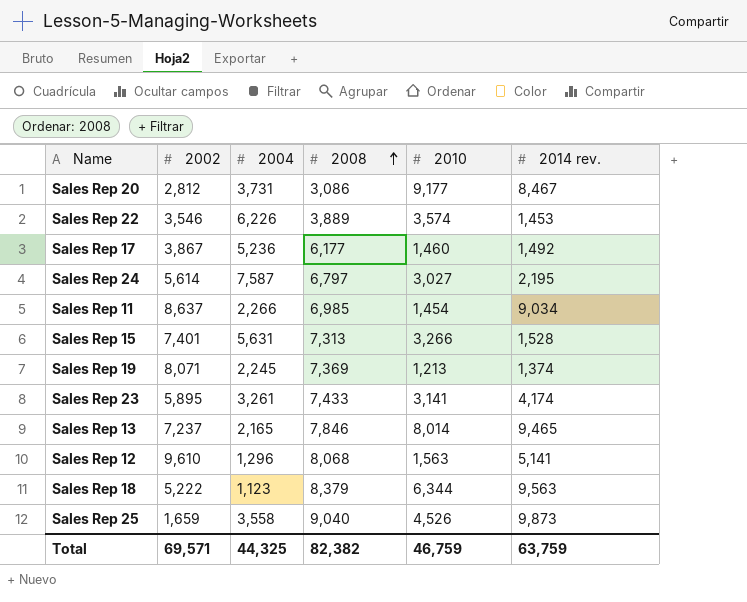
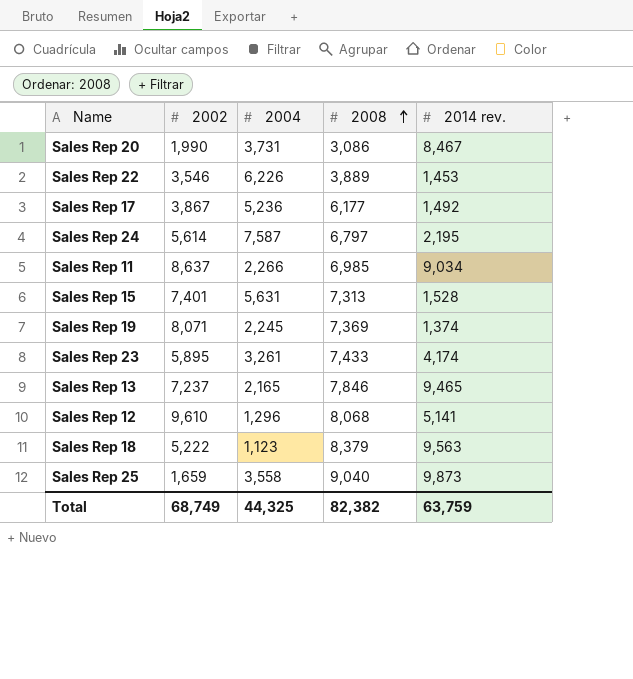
column 2010 | position: 5 -> none
Sales Rep 20 | 2002: 2,812 -> 1,990
Total | 2002: 69,571 -> 68,749

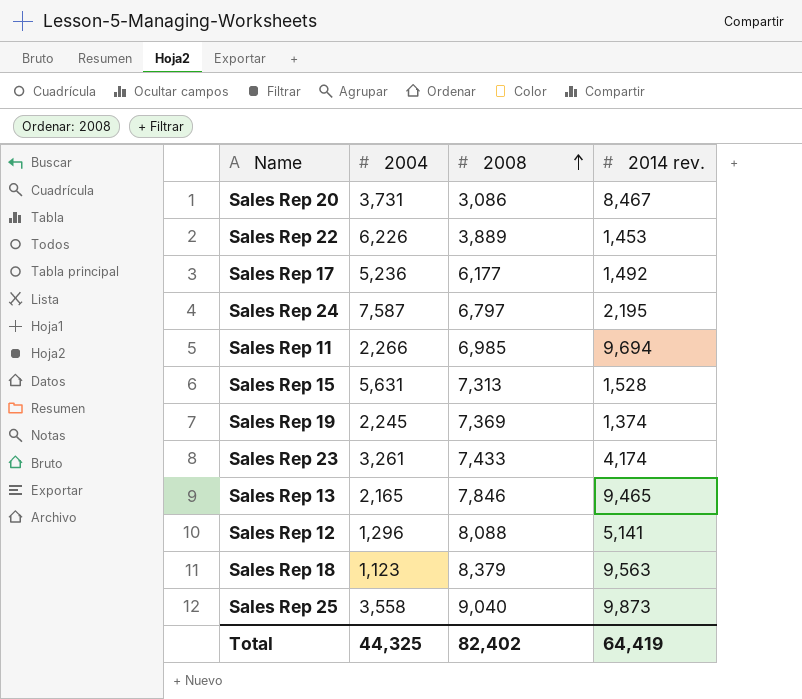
column 2002 | position: 2 -> none
Sales Rep 11 | 2014 rev.: 9,034 -> 9,694
Sales Rep 12 | 2008: 8,068 -> 8,088
Total | 2008: 82,382 -> 82,402
Total | 2014 rev.: 63,759 -> 64,419

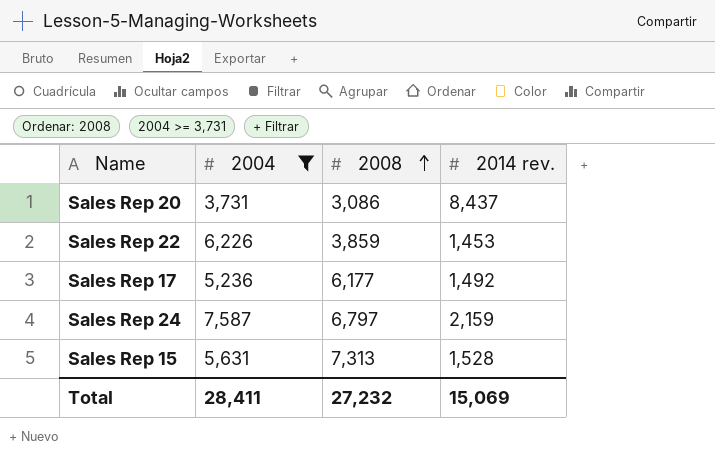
filter: none -> 2004 >= 3,731
Sales Rep 20 | 2014 rev.: 8,467 -> 8,437
Sales Rep 22 | 2008: 3,889 -> 3,859
Sales Rep 24 | 2014 rev.: 2,195 -> 2,159
Total | 2004: 44,325 -> 28,411
Total | 2008: 82,402 -> 27,232
Total | 2014 rev.: 64,419 -> 15,069

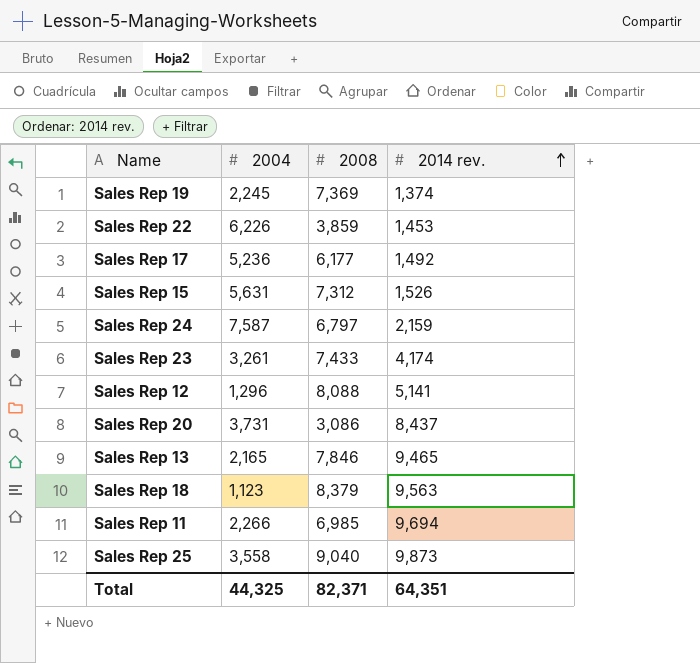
filter: 2004 >= 3,731 -> none
row order: 2008 ascending -> 2014 rev. ascending
Sales Rep 15 | 2008: 7,313 -> 7,312
Sales Rep 15 | 2014 rev.: 1,528 -> 1,526
Total | 2004: 28,411 -> 44,325
Total | 2008: 27,232 -> 82,371
Total | 2014 rev.: 15,069 -> 64,351

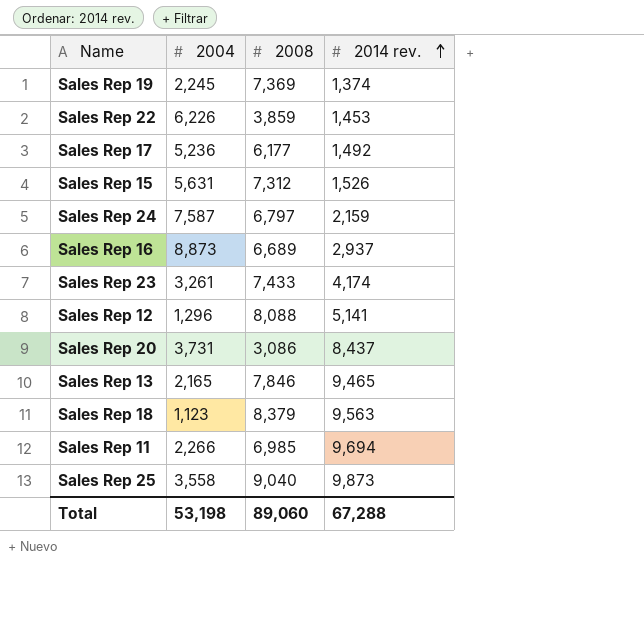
row Sales Rep 16: none -> 8,873 | 6,689 | 2,937
Total | 2004: 44,325 -> 53,198
Total | 2008: 82,371 -> 89,060
Total | 2014 rev.: 64,351 -> 67,288

